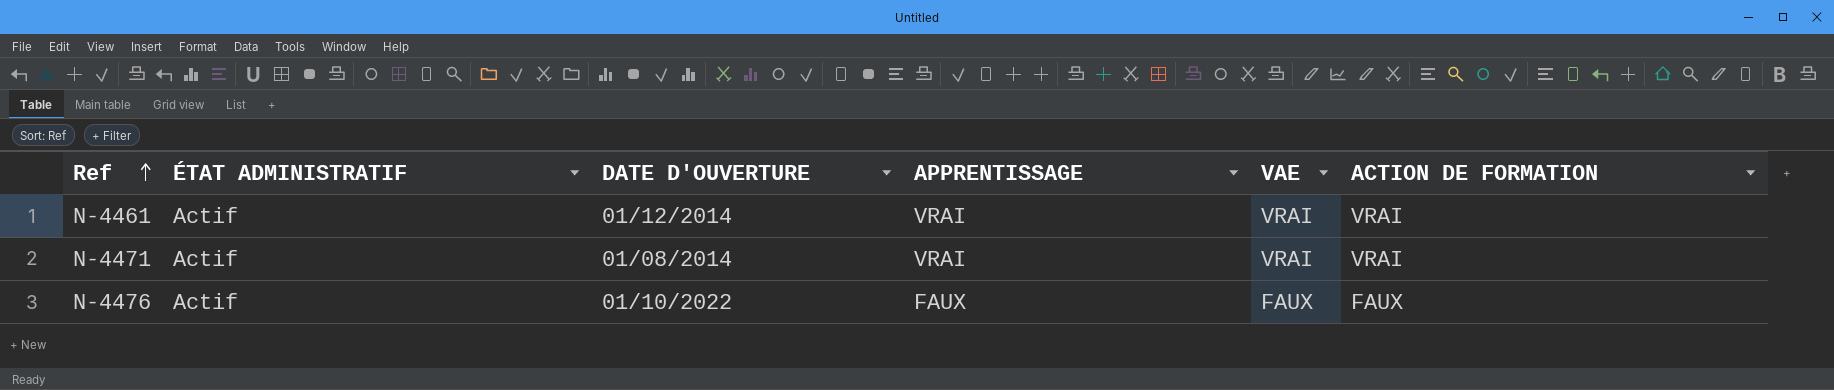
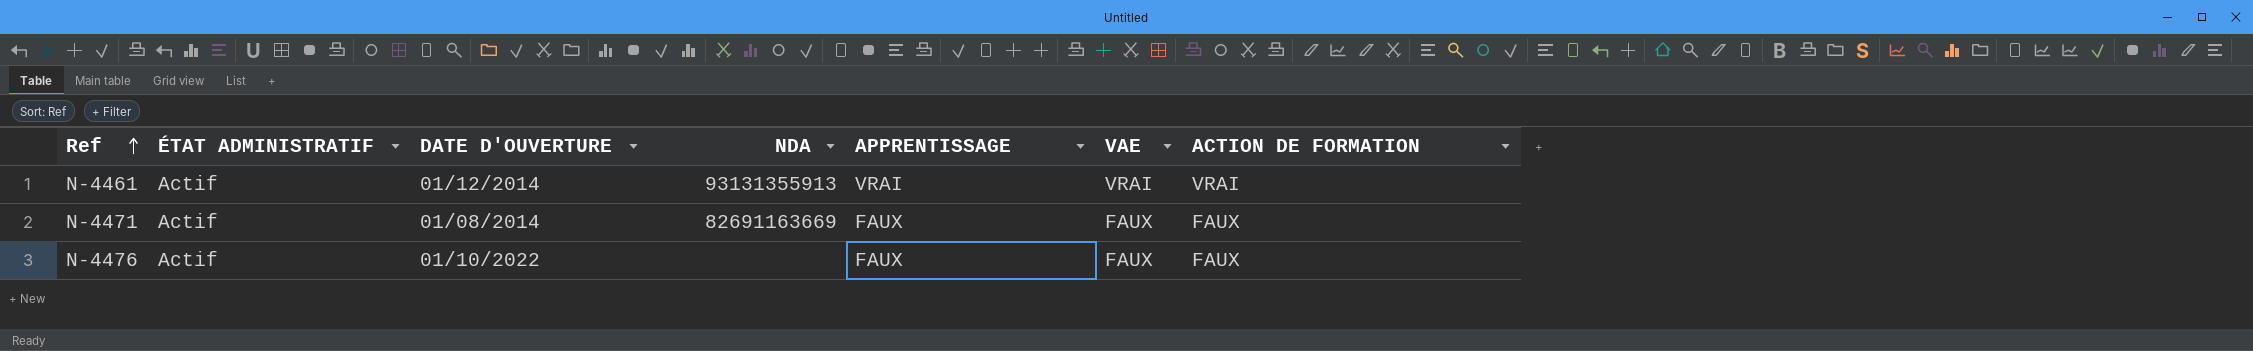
column NDA | position: none -> 4
N-4471 | APPRENTISSAGE: VRAI -> FAUX
N-4471 | VAE: VRAI -> FAUX
N-4471 | ACTION DE FORMATION: VRAI -> FAUX

